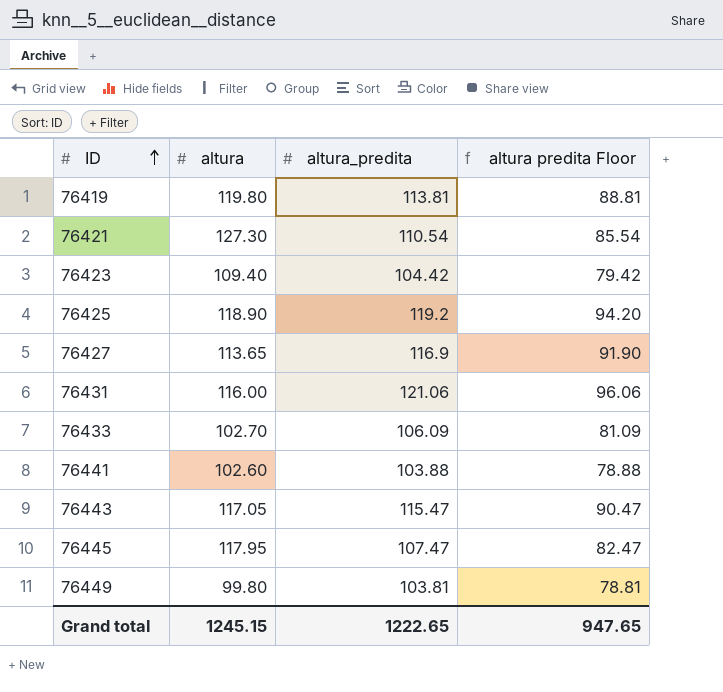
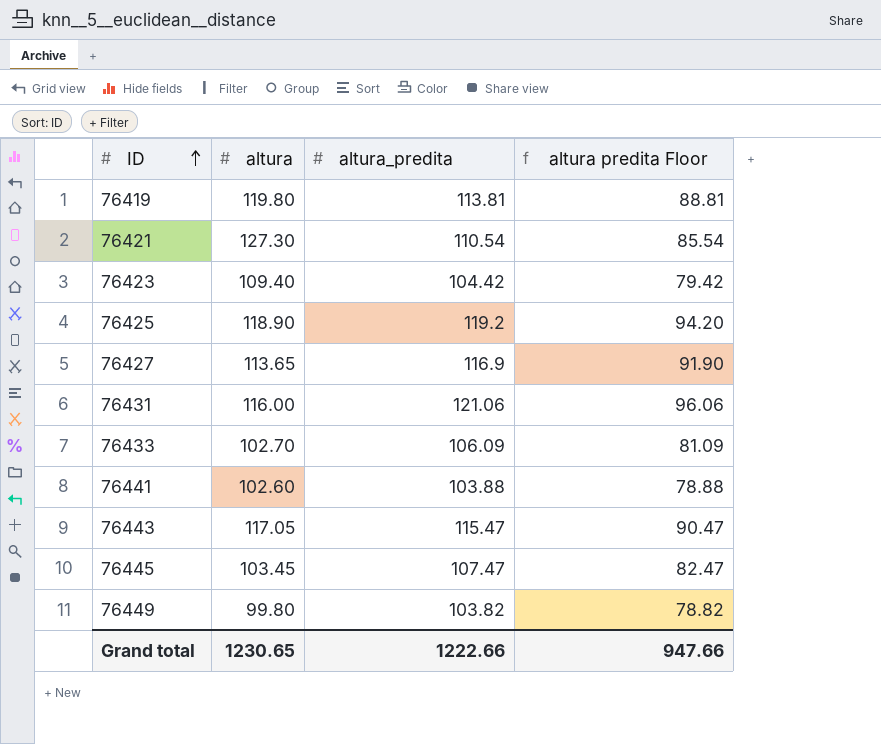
76445 | altura: 117.95 -> 103.45
76449 | altura_predita: 103.81 -> 103.82
76449 | altura predita Floor: 78.81 -> 78.82
Grand total | altura: 1245.15 -> 1230.65
Grand total | altura_predita: 1222.65 -> 1222.66
Grand total | altura predita Floor: 947.65 -> 947.66

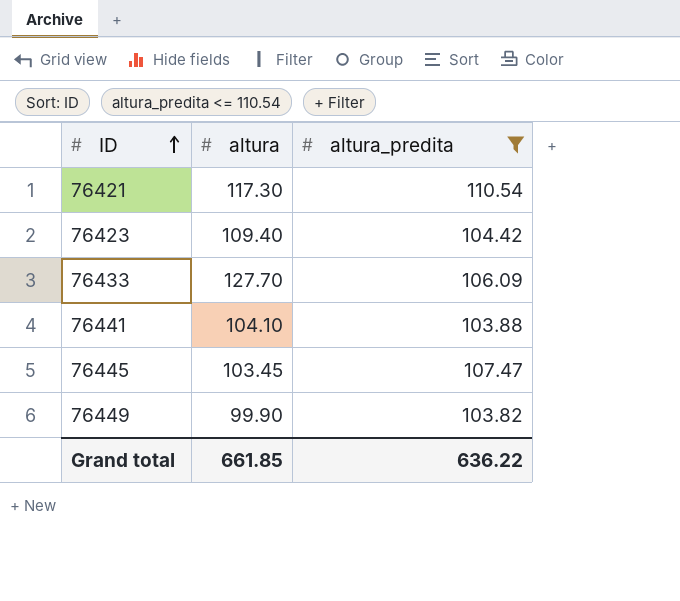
filter: none -> altura_predita <= 110.54
column altura predita Floor | formula: [altura_predita] - 25 -> none
76421 | altura: 127.30 -> 117.30
76433 | altura: 102.70 -> 127.70
76441 | altura: 102.60 -> 104.10
76449 | altura: 99.80 -> 99.90
Grand total | altura: 1230.65 -> 661.85
Grand total | altura_predita: 1222.66 -> 636.22

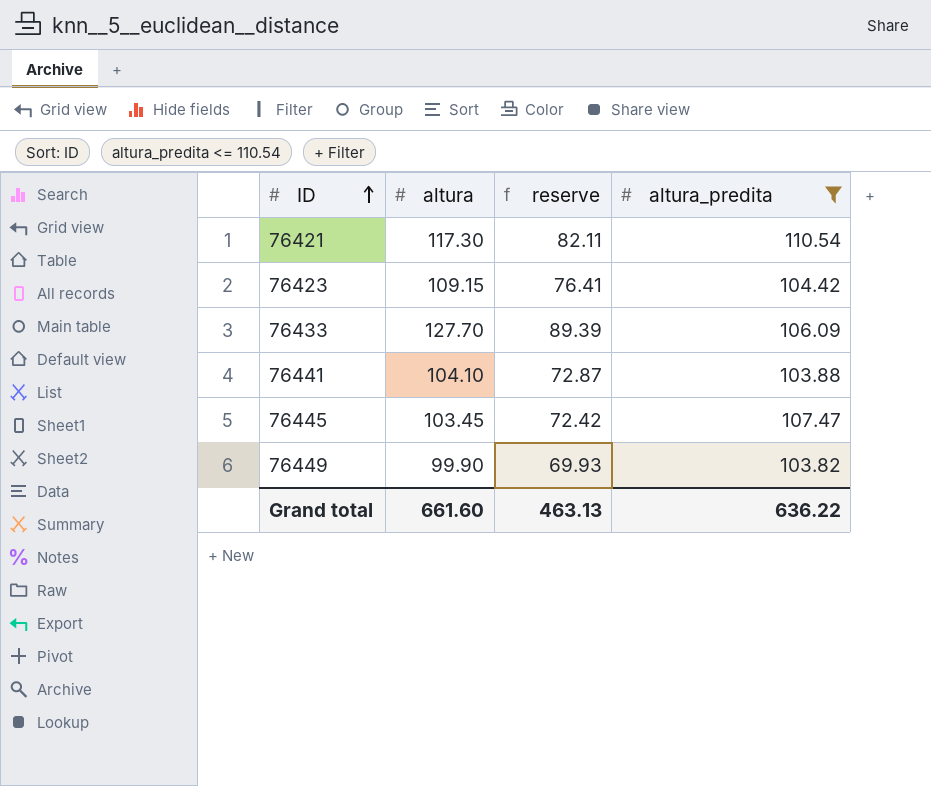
column reserve | formula: none -> [altura] * 0.7
76423 | altura: 109.40 -> 109.15
Grand total | altura: 661.85 -> 661.60

